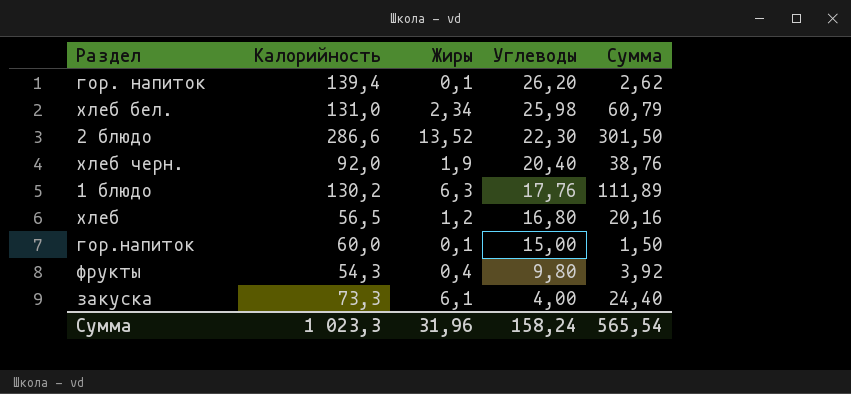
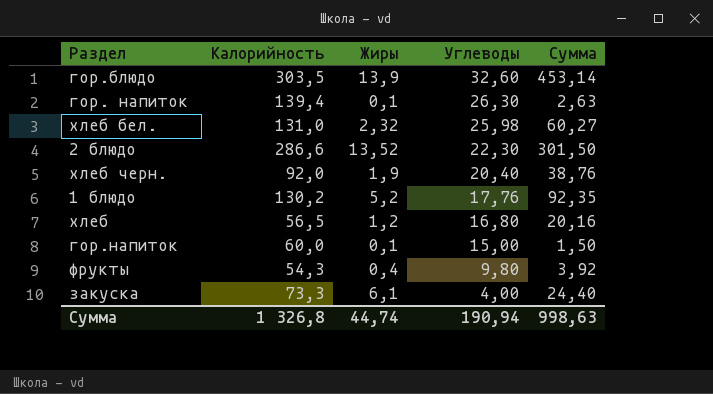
row гор.блюдо: none -> 303,5 | 13,9 | 32,60 | 453,14
гор. напиток | Углеводы: 26,20 -> 26,30
гор. напиток | Сумма: 2,62 -> 2,63
хлеб бел. | Жиры: 2,34 -> 2,32
хлеб бел. | Сумма: 60,79 -> 60,27
1 блюдо | Жиры: 6,3 -> 5,2
1 блюдо | Сумма: 111,89 -> 92,35
Сумма | Калорийность: 1 023,3 -> 1 326,8
Сумма | Жиры: 31,96 -> 44,74
Сумма | Углеводы: 158,24 -> 190,94
Сумма | Сумма: 565,54 -> 998,63

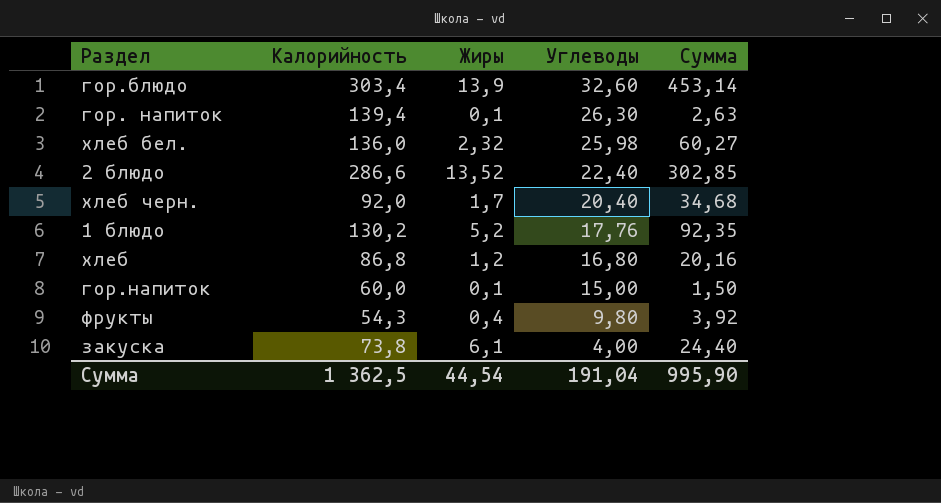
гор.блюдо | Калорийность: 303,5 -> 303,4
хлеб бел. | Калорийность: 131,0 -> 136,0
2 блюдо | Углеводы: 22,30 -> 22,40
2 блюдо | Сумма: 301,50 -> 302,85
хлеб черн. | Жиры: 1,9 -> 1,7
хлеб черн. | Сумма: 38,76 -> 34,68
хлеб | Калорийность: 56,5 -> 86,8
закуска | Калорийность: 73,3 -> 73,8
Сумма | Калорийность: 1 326,8 -> 1 362,5
Сумма | Жиры: 44,74 -> 44,54
Сумма | Углеводы: 190,94 -> 191,04
Сумма | Сумма: 998,63 -> 995,90

